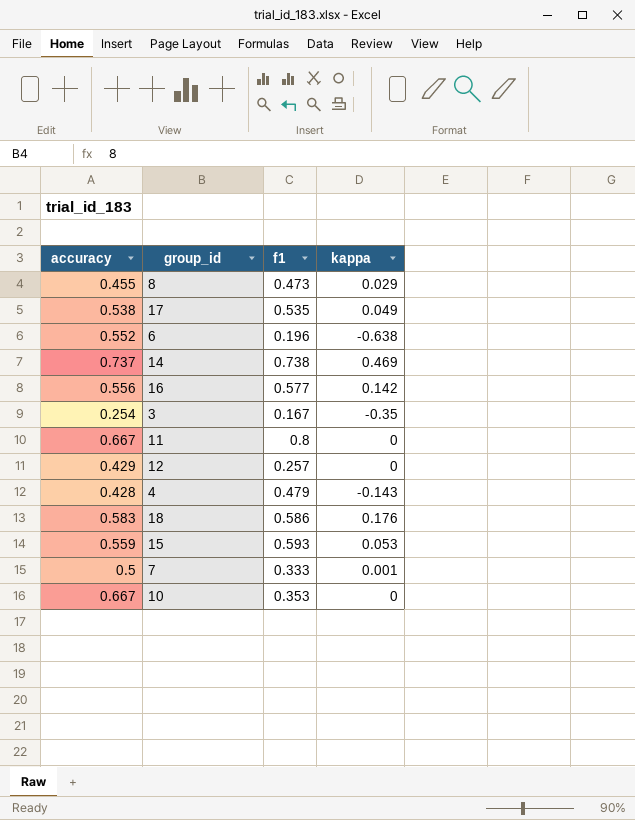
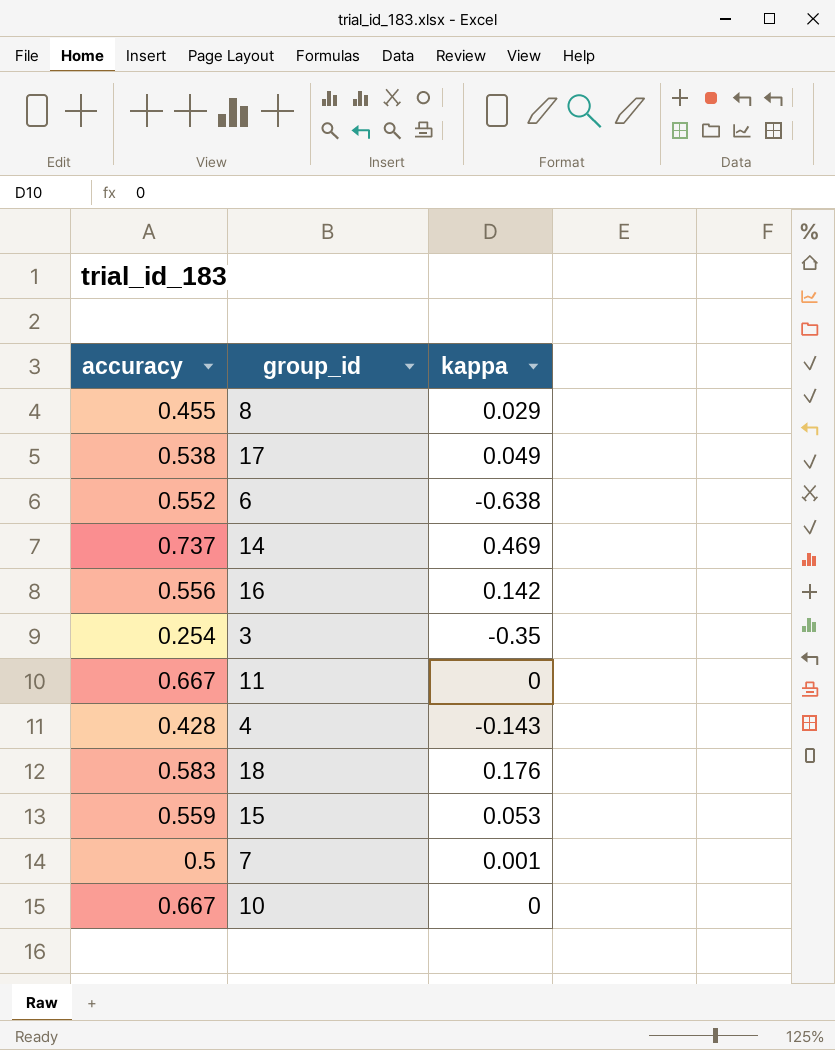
column f1 | position: 3 -> none
row 12: 0.429 | 0.257 | 0 -> none

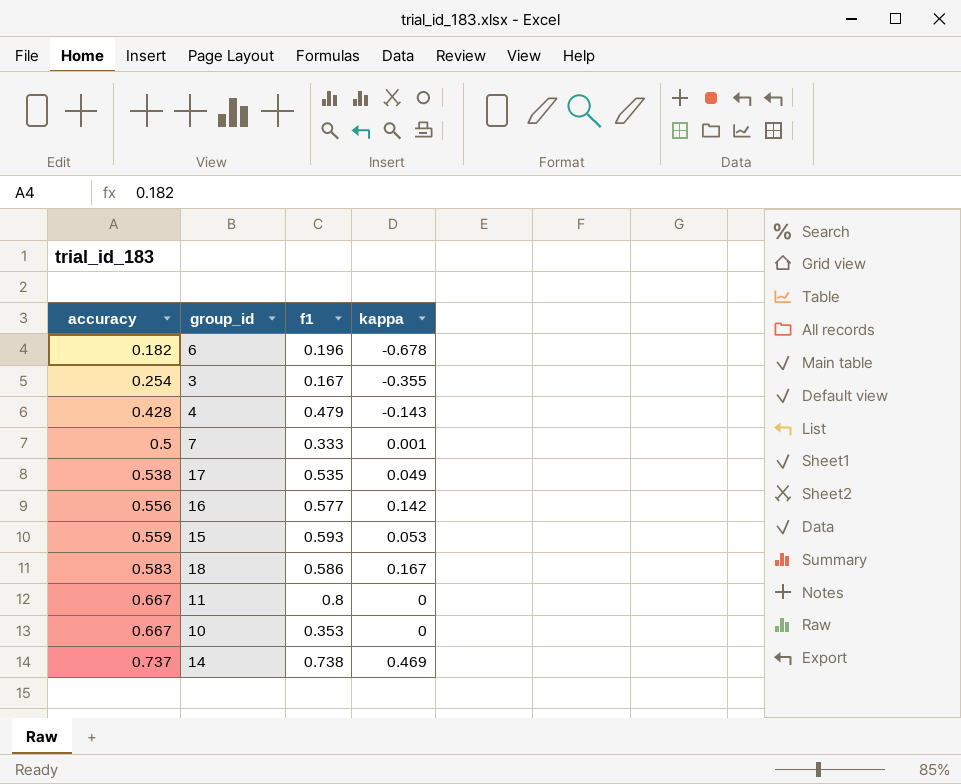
row order: none -> accuracy ascending
column f1 | position: none -> 3
row 8: 0.455 | 0.029 -> none
6 | accuracy: 0.552 -> 0.182
6 | kappa: -0.638 -> -0.678
3 | kappa: -0.35 -> -0.355
18 | kappa: 0.176 -> 0.167

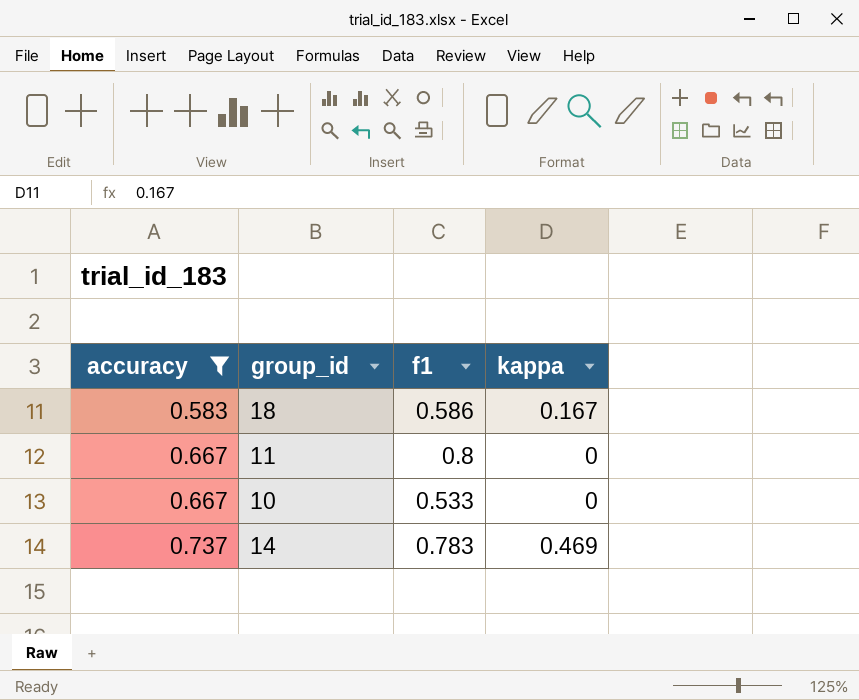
filter: none -> accuracy >= 0.583
10 | f1: 0.353 -> 0.533
14 | f1: 0.738 -> 0.783

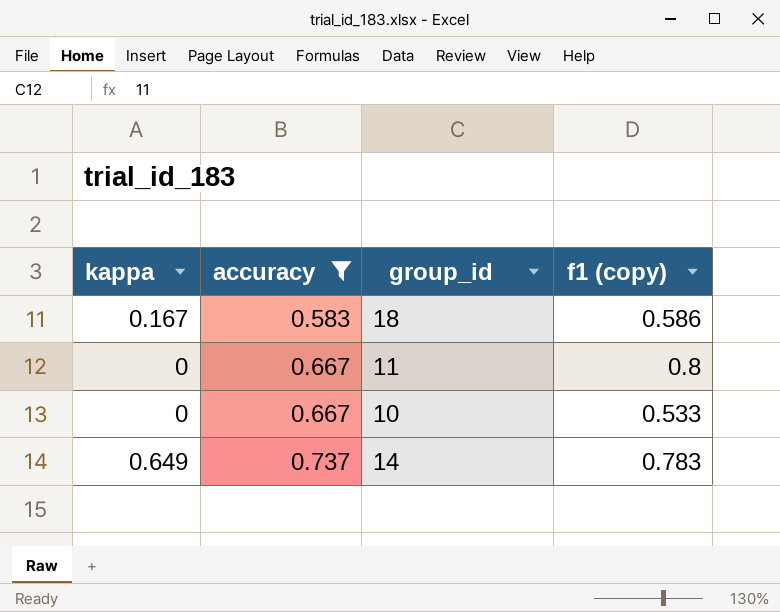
column kappa | position: 4 -> 1
column name: f1 -> f1 (copy)
14 | kappa: 0.469 -> 0.649

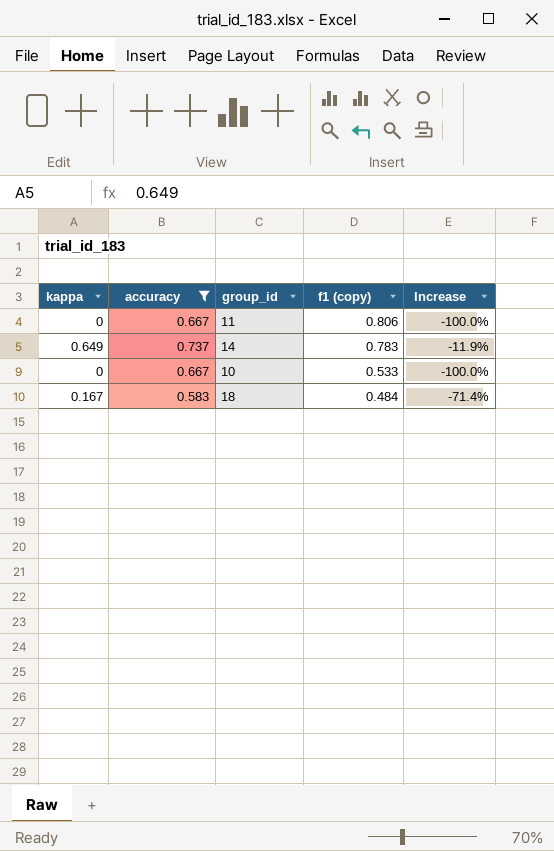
row order: accuracy ascending -> f1 (copy) descending
column Increase | formula: none -> ([kappa] - [accuracy]) / [accuracy]
11 | f1 (copy): 0.8 -> 0.806
18 | f1 (copy): 0.586 -> 0.484

